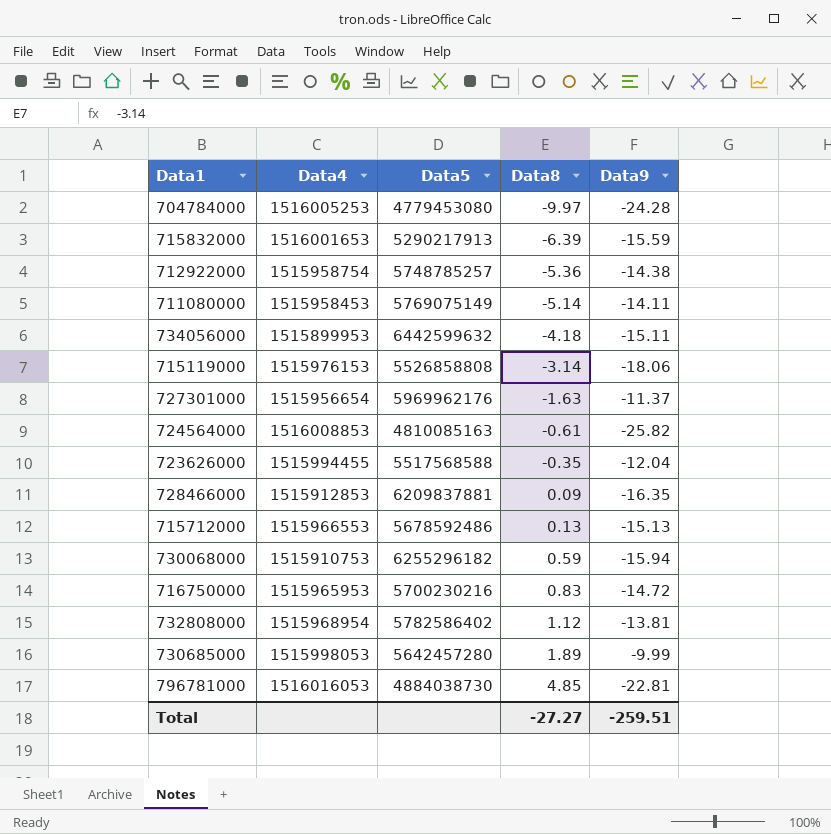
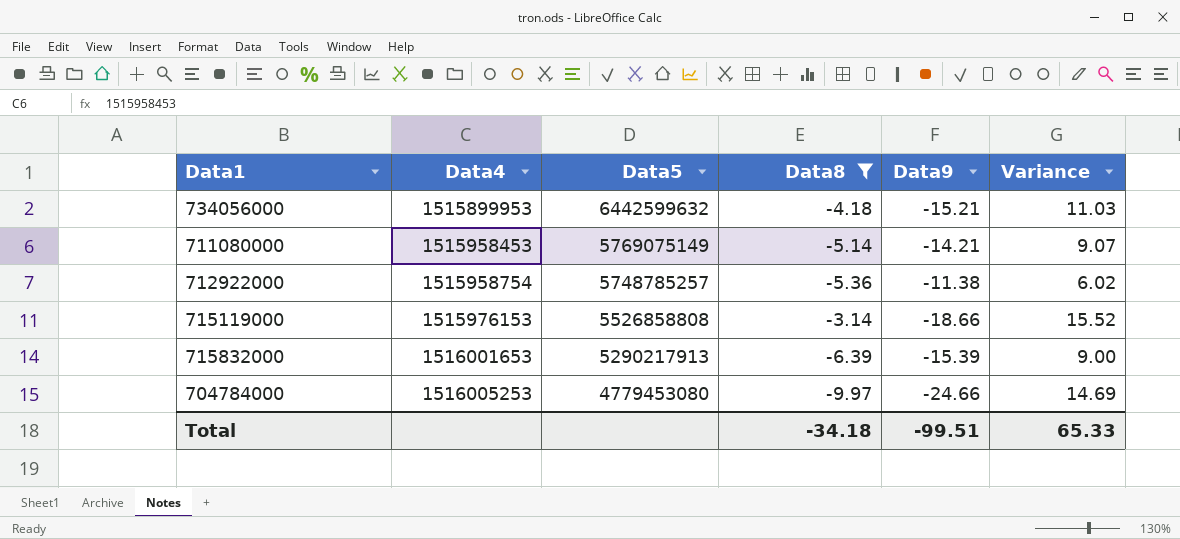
filter: none -> Data8 <= -3.14
row order: Data8 ascending -> Data4 ascending
column Variance | formula: none -> [Data8] - [Data9]
734056000 | Data9: -15.11 -> -15.21
711080000 | Data9: -14.11 -> -14.21
712922000 | Data9: -14.38 -> -11.38
715119000 | Data9: -18.06 -> -18.66
715832000 | Data9: -15.59 -> -15.39
704784000 | Data9: -24.28 -> -24.66
Total | Data8: -27.27 -> -34.18
Total | Data9: -259.51 -> -99.51

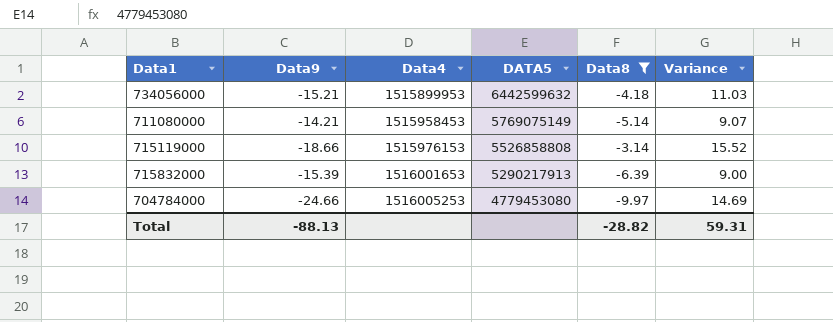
column Data9 | position: 5 -> 2
column name: Data5 -> DATA5
row 712922000: 1515958754 | 5748785257 | -5.36 | -11.38 | 6.02 -> none
Total | Data9: -99.51 -> -88.13
Total | Data8: -34.18 -> -28.82
Total | Variance: 65.33 -> 59.31

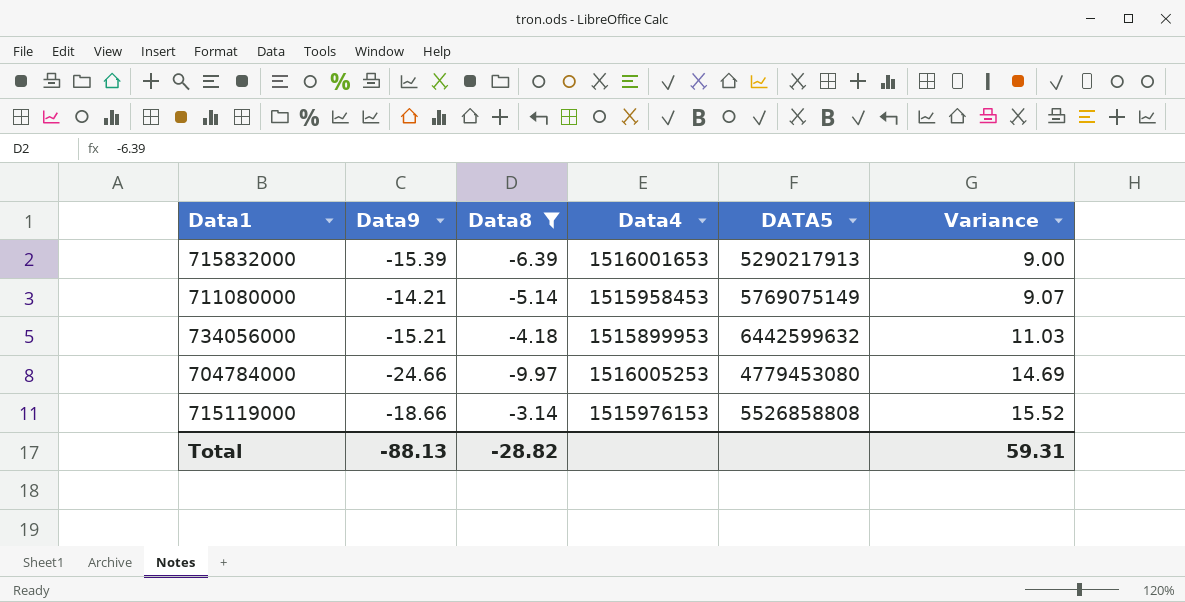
row order: Data4 ascending -> Variance ascending
column Data8 | position: 5 -> 3

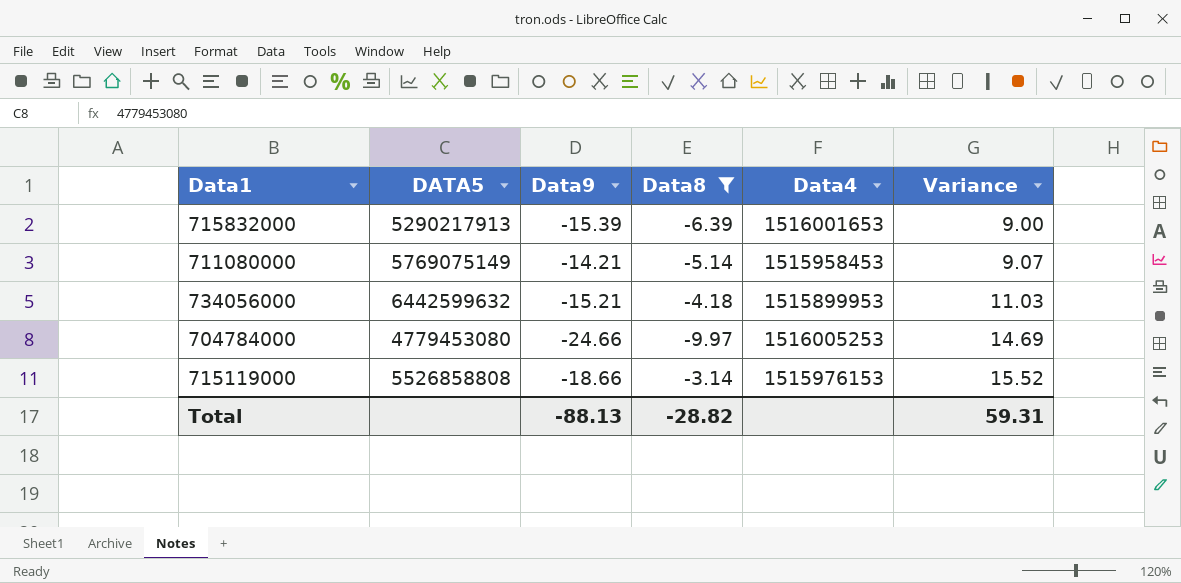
column DATA5 | position: 5 -> 2

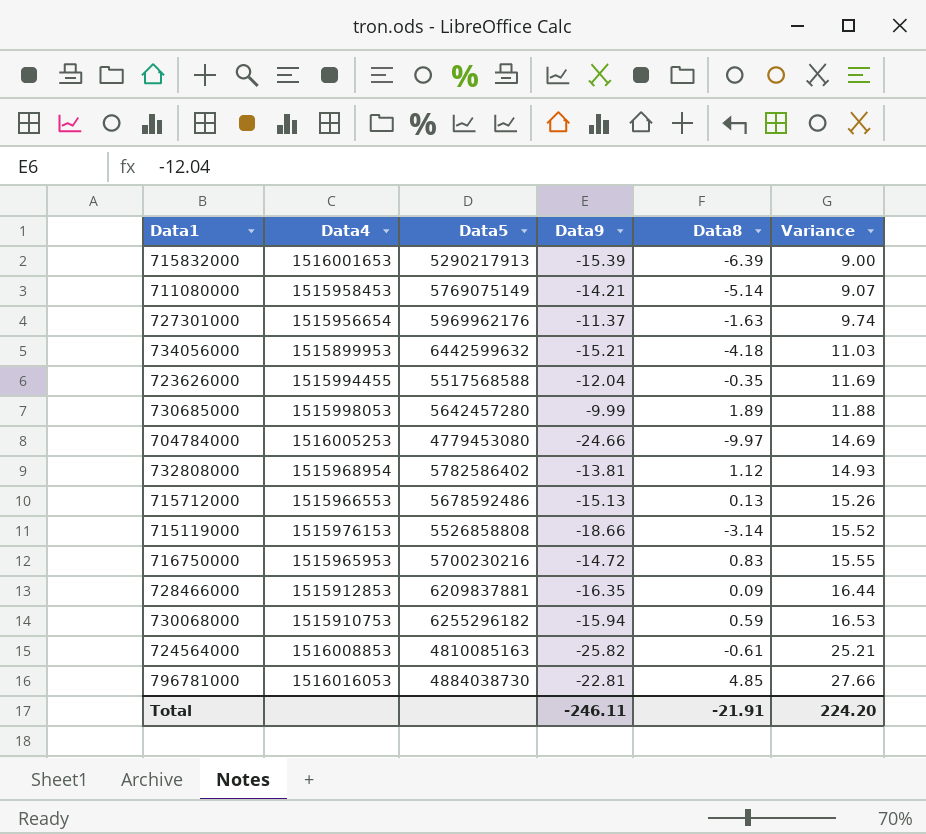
filter: Data8 <= -3.14 -> none
column Data4 | position: 5 -> 2
column name: DATA5 -> Data5
Total | Data9: -88.13 -> -246.11
Total | Data8: -28.82 -> -21.91
Total | Variance: 59.31 -> 224.20

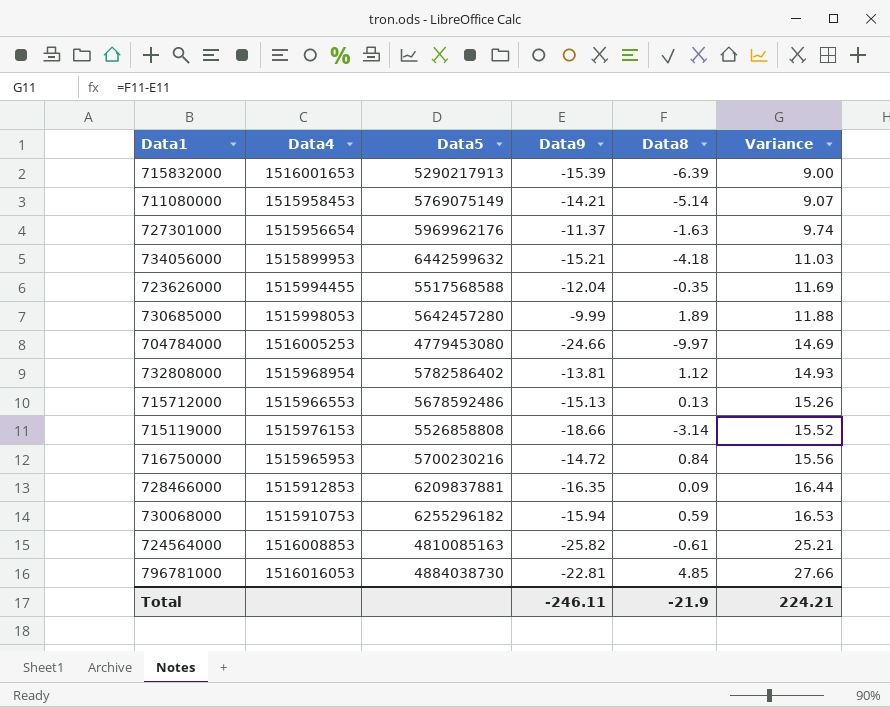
716750000 | Data8: 0.83 -> 0.84
716750000 | Variance: 15.55 -> 15.56
Total | Data8: -21.91 -> -21.9
Total | Variance: 224.20 -> 224.21

